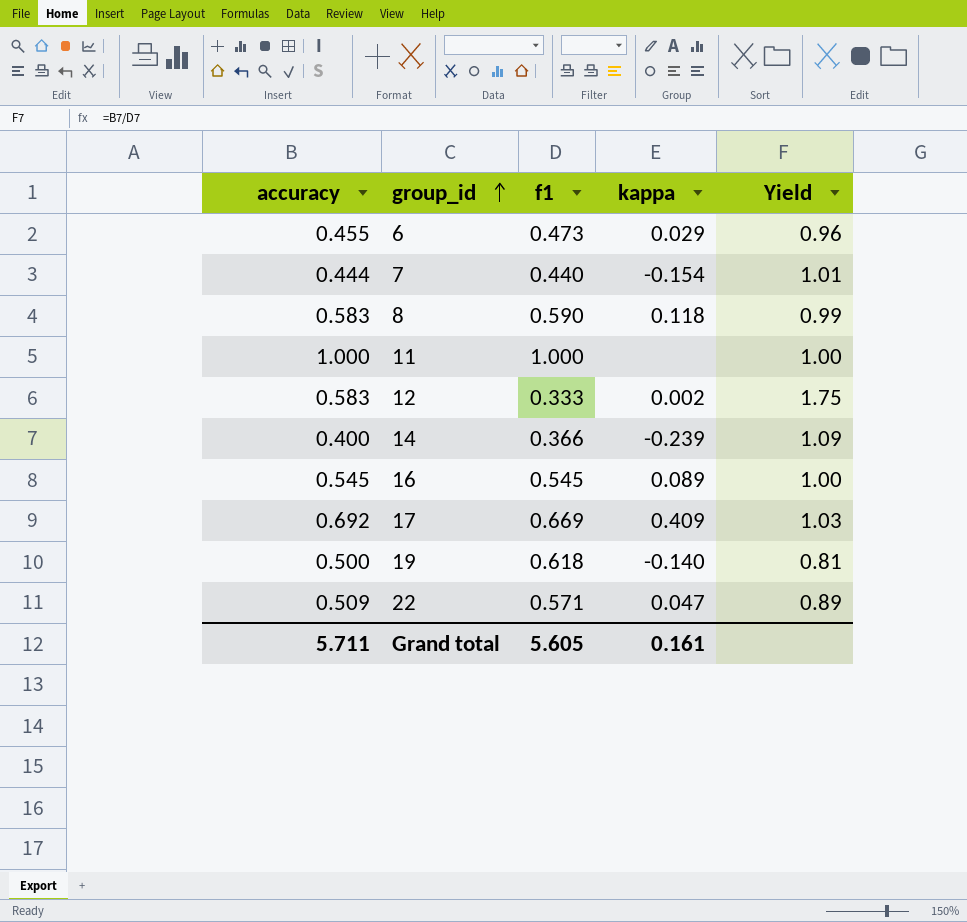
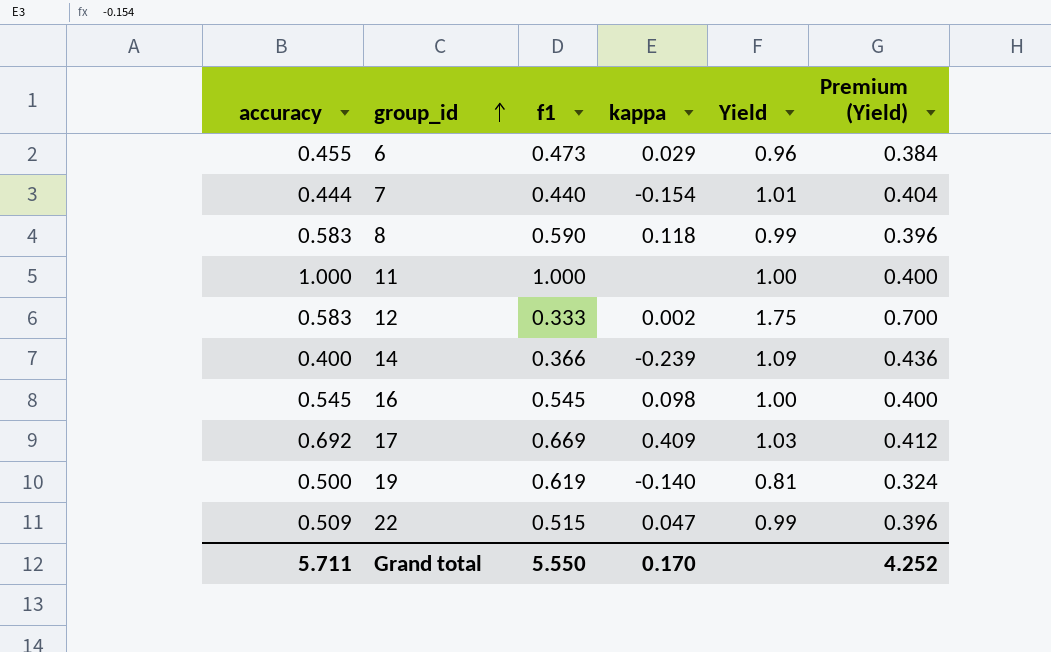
column Premium (Yield) | formula: none -> [Yield] * 0.4
16 | kappa: 0.089 -> 0.098
19 | f1: 0.618 -> 0.619
22 | f1: 0.571 -> 0.515
22 | Yield: 0.89 -> 0.99
Grand total | f1: 5.605 -> 5.550
Grand total | kappa: 0.161 -> 0.170

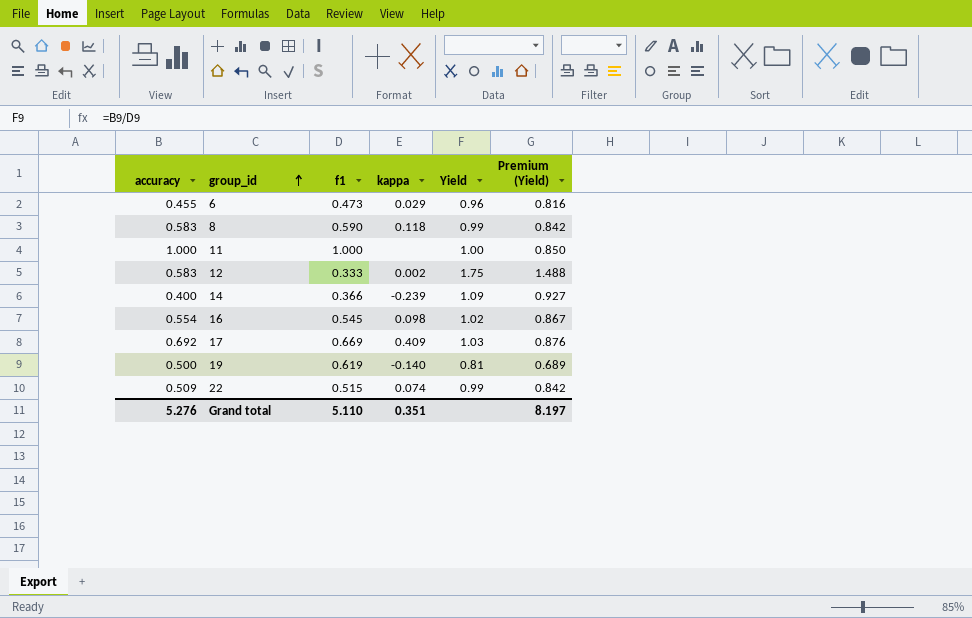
column Premium (Yield) | formula: [Yield] * 0.4 -> [Yield] * 0.85
row 7: 0.444 | 0.440 | -0.154 | 1.01 | 0.404 -> none
16 | accuracy: 0.545 -> 0.554
16 | Yield: 1.00 -> 1.02
22 | kappa: 0.047 -> 0.074
Grand total | accuracy: 5.711 -> 5.276
Grand total | f1: 5.550 -> 5.110
Grand total | kappa: 0.170 -> 0.351
Grand total | Premium (Yield): 4.252 -> 8.197

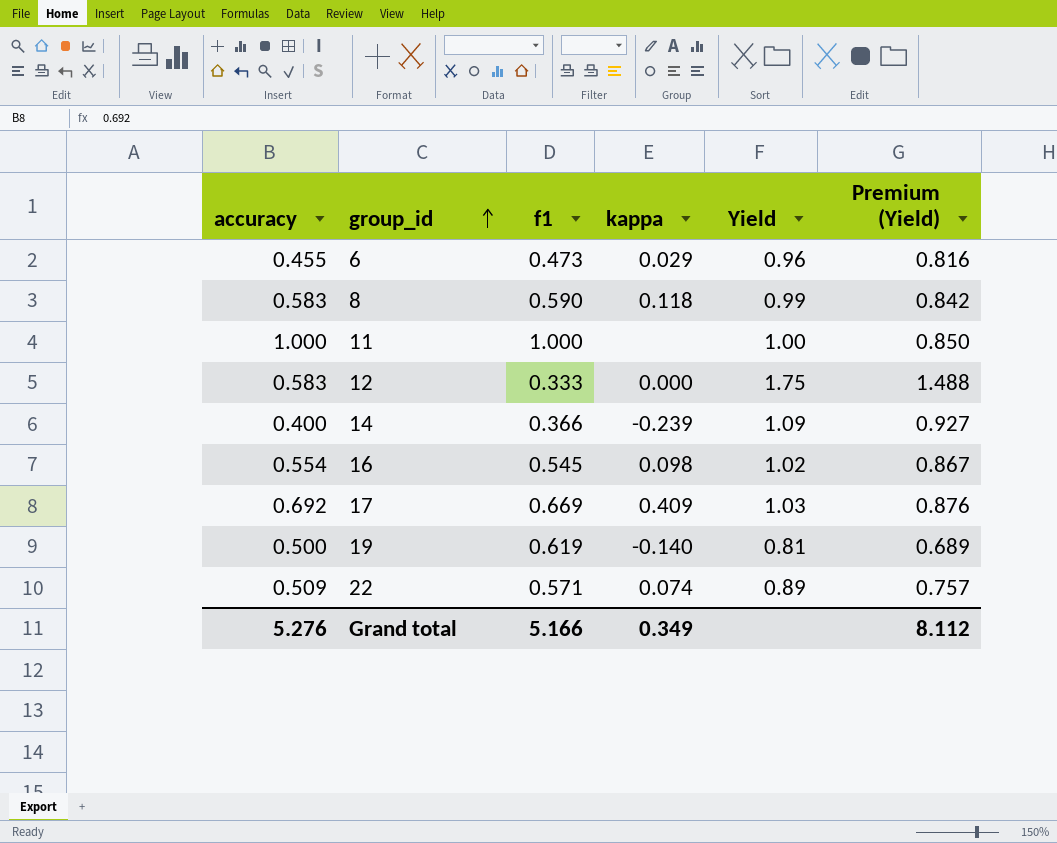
12 | kappa: 0.002 -> 0.000
22 | f1: 0.515 -> 0.571
22 | Yield: 0.99 -> 0.89
22 | Premium (Yield): 0.842 -> 0.757
Grand total | f1: 5.110 -> 5.166
Grand total | kappa: 0.351 -> 0.349
Grand total | Premium (Yield): 8.197 -> 8.112

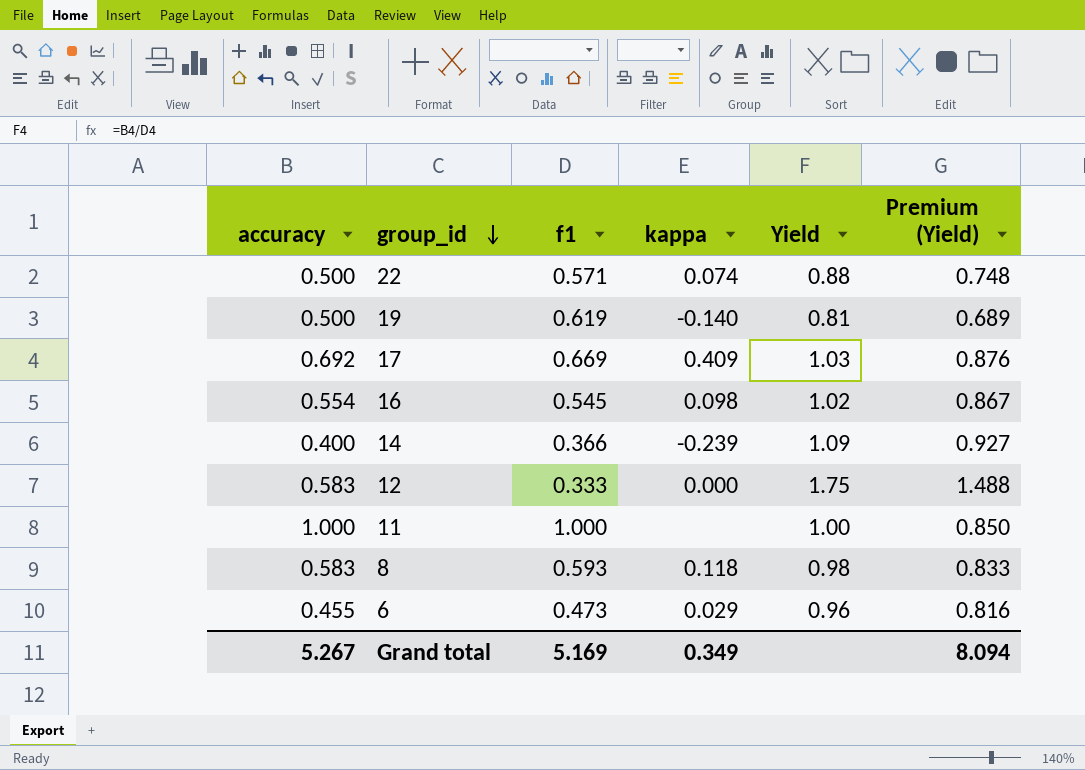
row order: group_id ascending -> group_id descending
22 | accuracy: 0.509 -> 0.500
22 | Yield: 0.89 -> 0.88
22 | Premium (Yield): 0.757 -> 0.748
8 | f1: 0.590 -> 0.593
8 | Yield: 0.99 -> 0.98
8 | Premium (Yield): 0.842 -> 0.833
Grand total | accuracy: 5.276 -> 5.267
Grand total | f1: 5.166 -> 5.169
Grand total | Premium (Yield): 8.112 -> 8.094

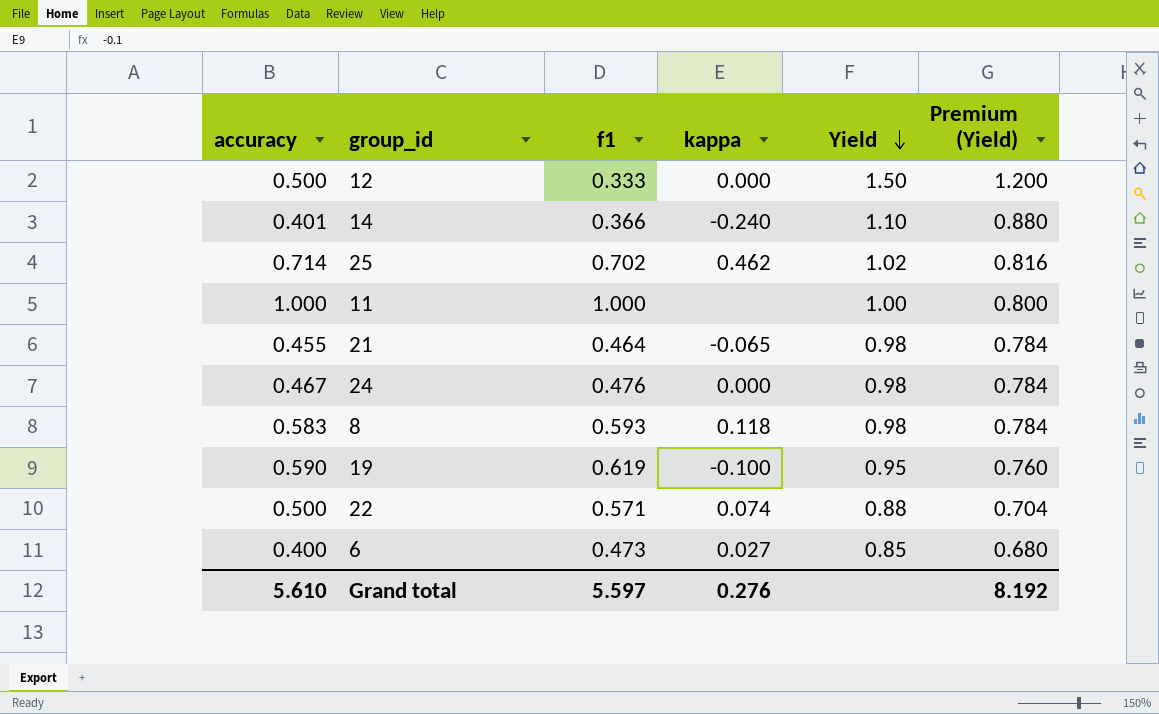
row order: group_id descending -> Yield descending
column Premium (Yield) | formula: [Yield] * 0.85 -> [Yield] * 0.8
row 17: 0.692 | 0.669 | 0.409 | 1.03 | 0.876 -> none
row 16: 0.554 | 0.545 | 0.098 | 1.02 | 0.867 -> none
12 | accuracy: 0.583 -> 0.500
12 | Yield: 1.75 -> 1.50
14 | accuracy: 0.400 -> 0.401
14 | kappa: -0.239 -> -0.240
14 | Yield: 1.09 -> 1.10
row 25: none -> 0.714 | 0.702 | 0.462 | 1.02 | 0.816
row 21: none -> 0.455 | 0.464 | -0.065 | 0.98 | 0.784
row 24: none -> 0.467 | 0.476 | 0.000 | 0.98 | 0.784
19 | accuracy: 0.500 -> 0.590
19 | kappa: -0.140 -> -0.100
19 | Yield: 0.81 -> 0.95
6 | accuracy: 0.455 -> 0.400
6 | kappa: 0.029 -> 0.027
6 | Yield: 0.96 -> 0.85
Grand total | accuracy: 5.267 -> 5.610
Grand total | f1: 5.169 -> 5.597
Grand total | kappa: 0.349 -> 0.276
Grand total | Premium (Yield): 8.094 -> 8.192

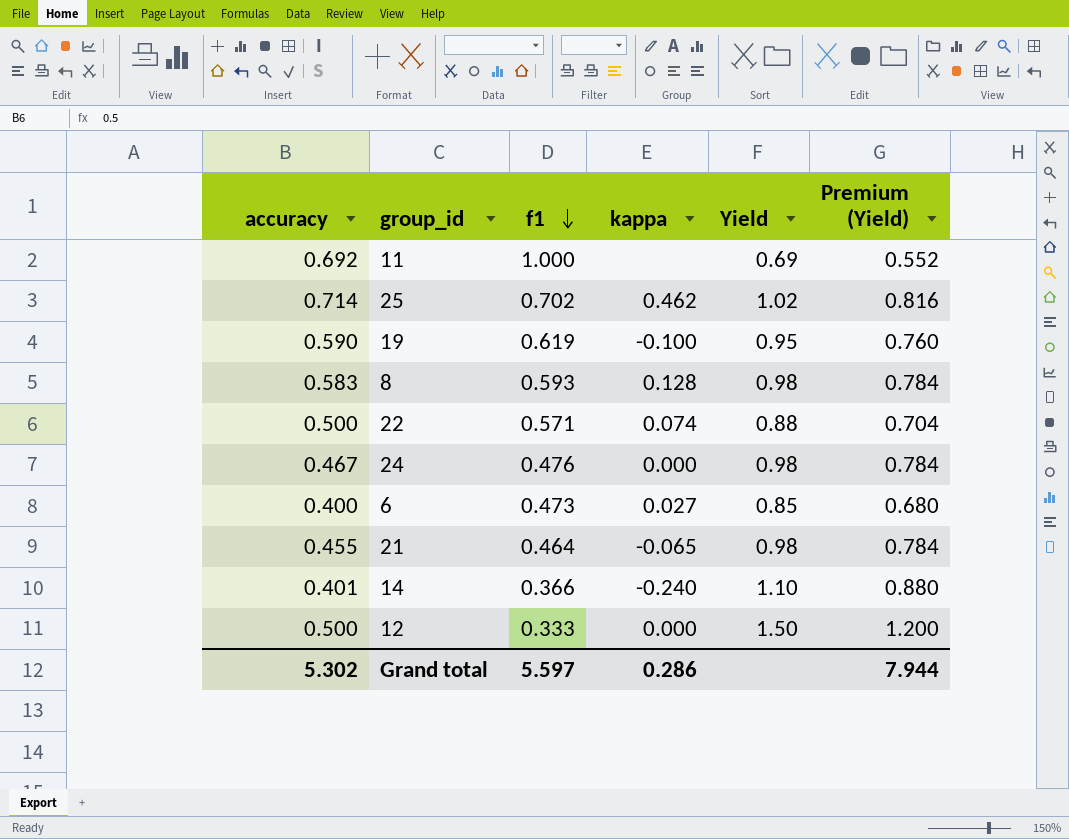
row order: Yield descending -> f1 descending
11 | accuracy: 1.000 -> 0.692
11 | Yield: 1.00 -> 0.69
11 | Premium (Yield): 0.800 -> 0.552
8 | kappa: 0.118 -> 0.128
Grand total | accuracy: 5.610 -> 5.302
Grand total | kappa: 0.276 -> 0.286
Grand total | Premium (Yield): 8.192 -> 7.944

